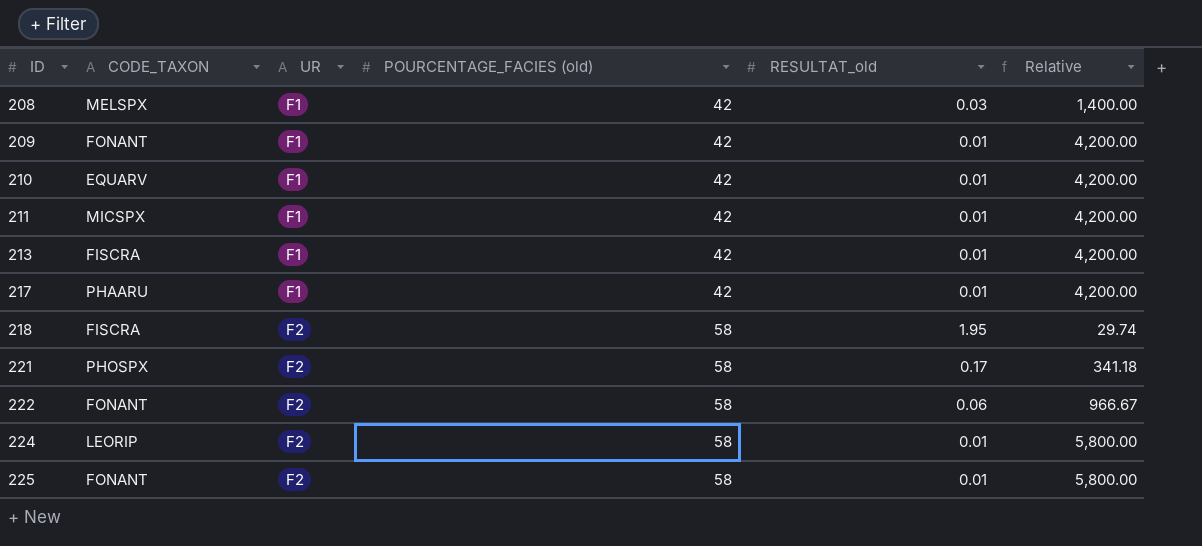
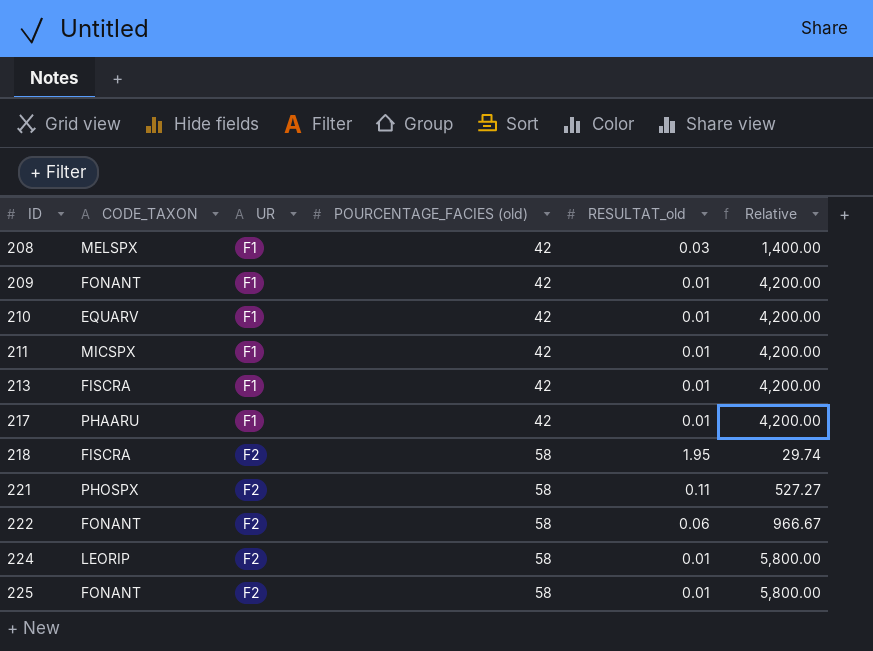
221 | RESULTAT_old: 0.17 -> 0.11
221 | Relative: 341.18 -> 527.27

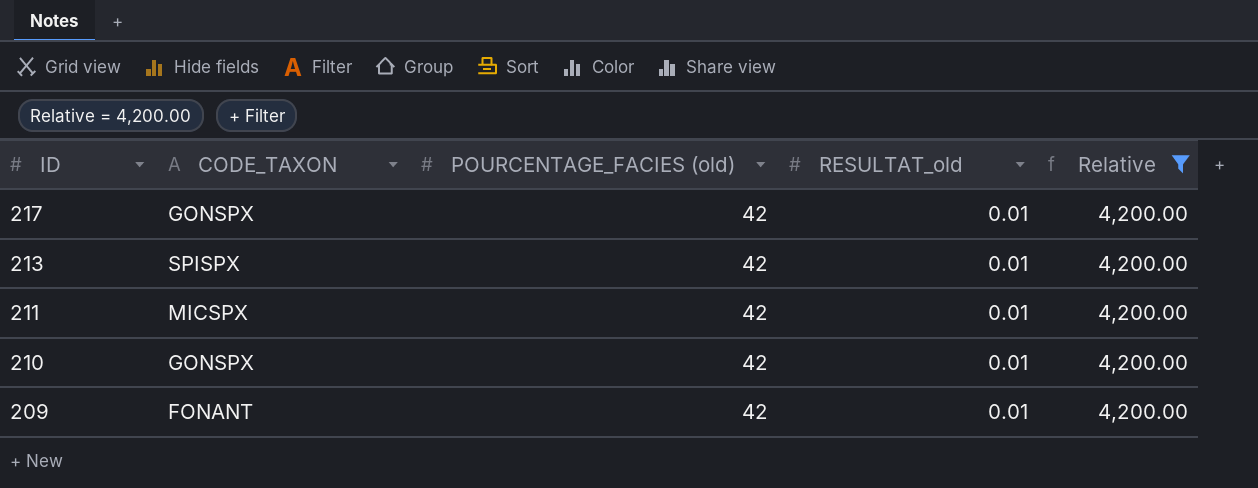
filter: none -> Relative = 4,200.00
row order: ID ascending -> ID descending
column UR | position: 3 -> none
217 | CODE_TAXON: PHAARU -> GONSPX
213 | CODE_TAXON: FISCRA -> SPISPX
210 | CODE_TAXON: EQUARV -> GONSPX

